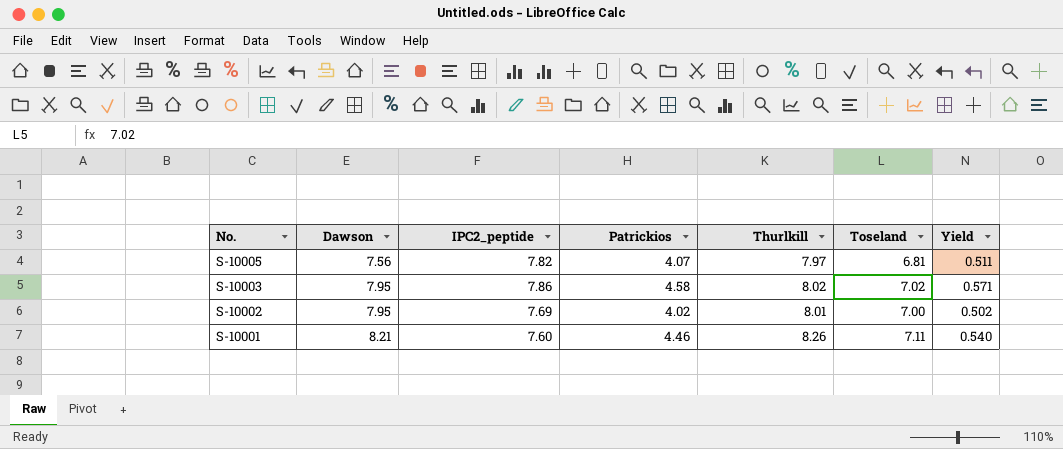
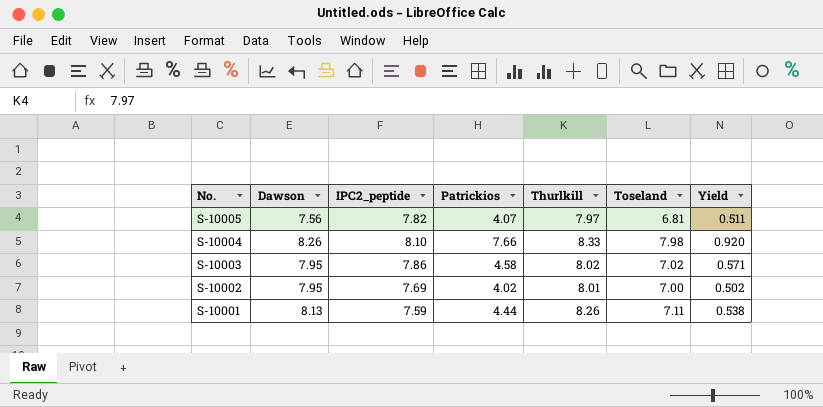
row S-10004: none -> 8.26 | 8.10 | 7.66 | 8.33 | 7.98 | 0.920
S-10001 | Dawson: 8.21 -> 8.13
S-10001 | IPC2_peptide: 7.60 -> 7.59
S-10001 | Patrickios: 4.46 -> 4.44
S-10001 | Yield: 0.540 -> 0.538

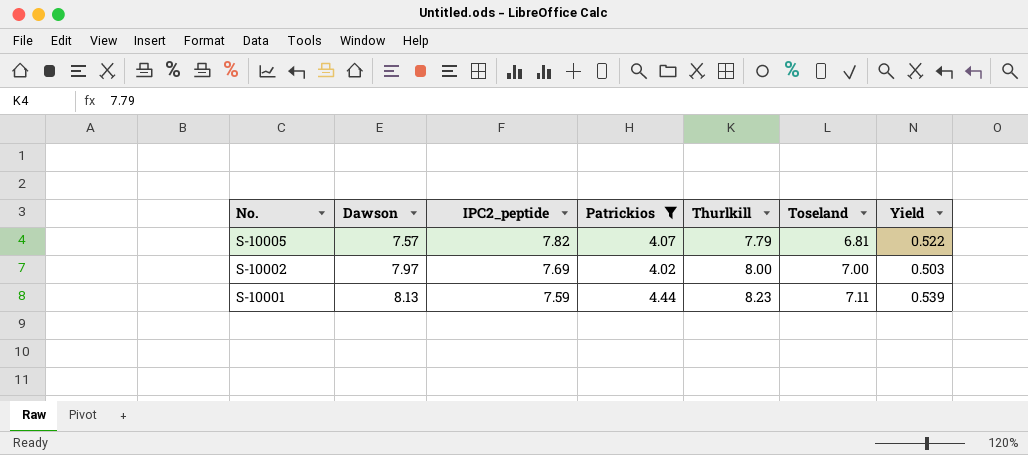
filter: none -> Patrickios <= 4.44
S-10005 | Dawson: 7.56 -> 7.57
S-10005 | Thurlkill: 7.97 -> 7.79
S-10005 | Yield: 0.511 -> 0.522
S-10002 | Dawson: 7.95 -> 7.97
S-10002 | Thurlkill: 8.01 -> 8.00
S-10002 | Yield: 0.502 -> 0.503
S-10001 | Thurlkill: 8.26 -> 8.23
S-10001 | Yield: 0.538 -> 0.539

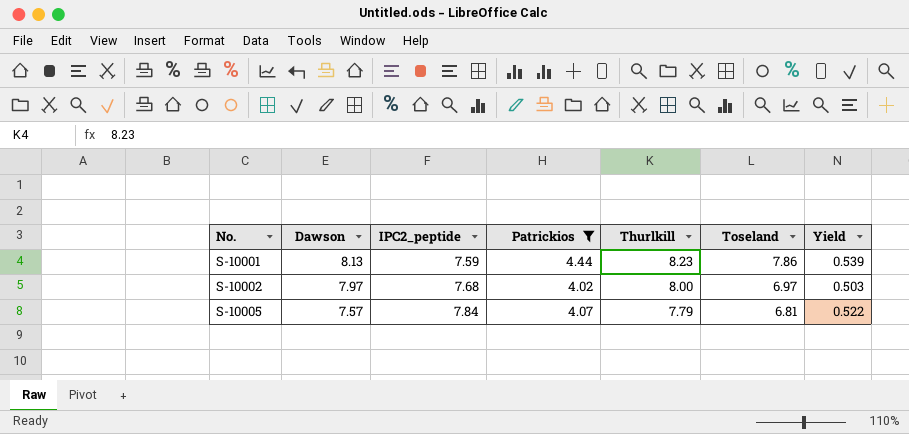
row order: No. descending -> No. ascending
S-10001 | Toseland: 7.11 -> 7.86
S-10002 | IPC2_peptide: 7.69 -> 7.68
S-10002 | Toseland: 7.00 -> 6.97
S-10005 | IPC2_peptide: 7.82 -> 7.84

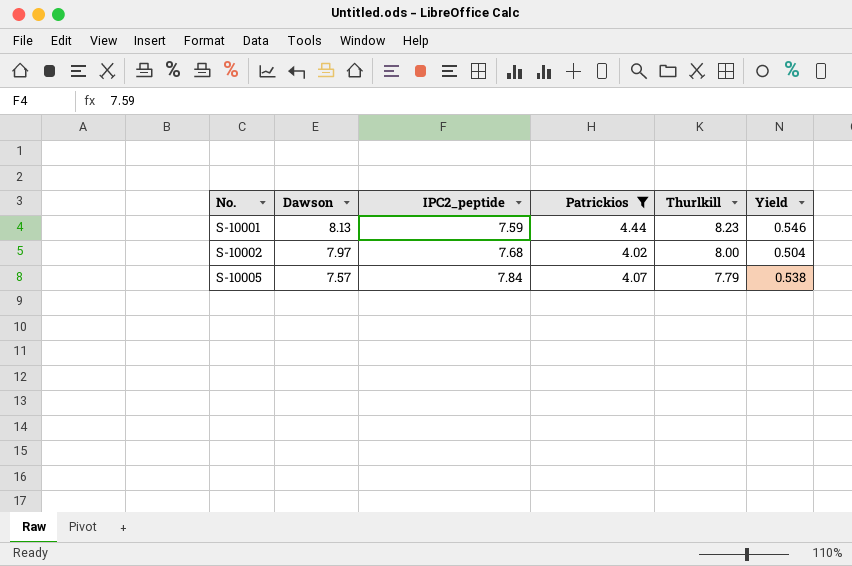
column Toseland | position: 6 -> none
column Yield | formula: [Patrickios] / [Thurlkill] -> [Patrickios] / [Dawson]

